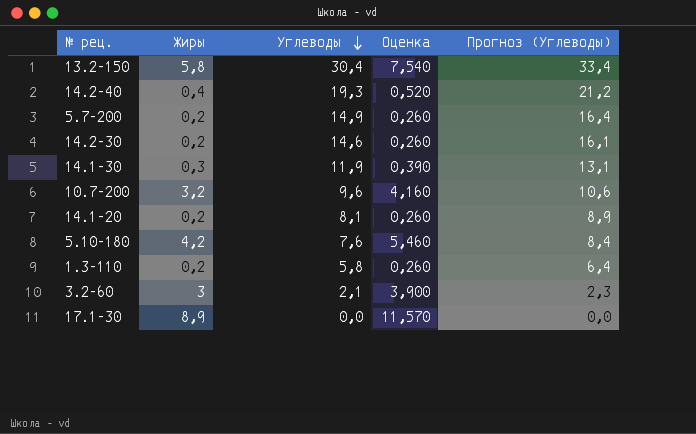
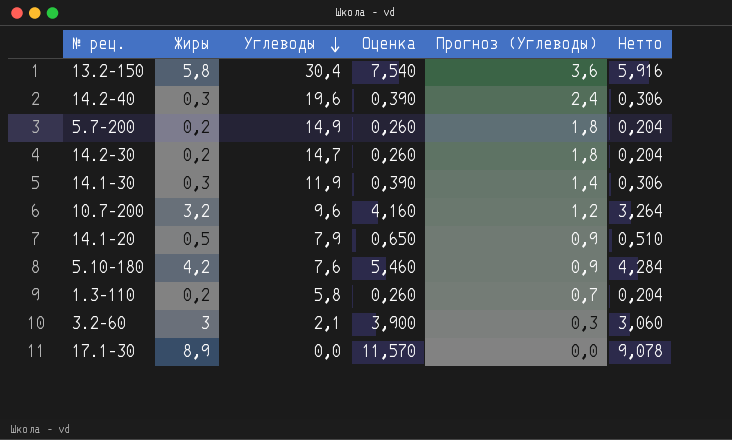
column Прогноз (Углеводы) | formula: [Углеводы] * 1,1 -> [Углеводы] * 0,12
column Нетто | formula: none -> [Жиры] * 1,02
14.2-40 | Жиры: 0,4 -> 0,3
14.2-40 | Углеводы: 19,3 -> 19,6
14.2-40 | Оценка: 0,520 -> 0,390
14.2-30 | Углеводы: 14,6 -> 14,7
14.1-20 | Жиры: 0,2 -> 0,5
14.1-20 | Углеводы: 8,1 -> 7,9
14.1-20 | Оценка: 0,260 -> 0,650

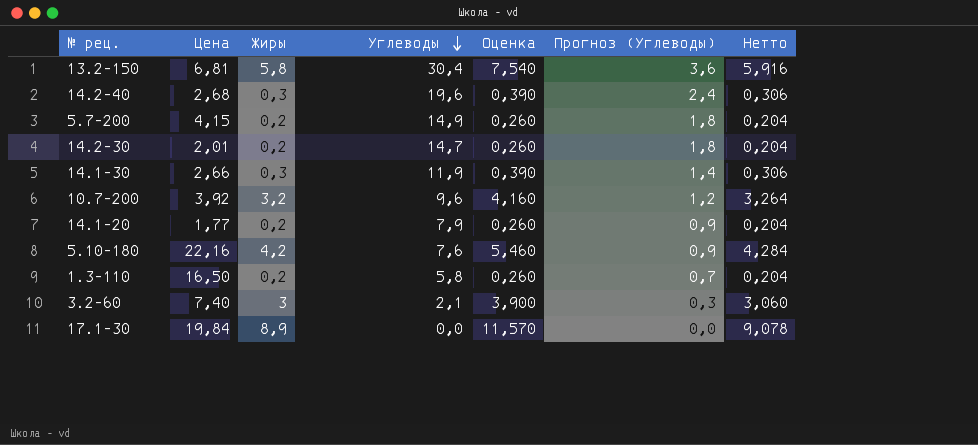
column Цена | position: none -> 2
14.1-20 | Жиры: 0,5 -> 0,2
14.1-20 | Оценка: 0,650 -> 0,260
14.1-20 | Нетто: 0,510 -> 0,204

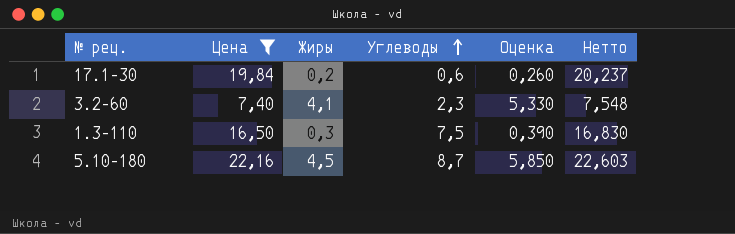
filter: none -> Цена >= 7,40
row order: Углеводы descending -> Углеводы ascending
column Прогноз (Углеводы) | formula: [Углеводы] * 0,12 -> none
column Нетто | formula: [Жиры] * 1,02 -> [Цена] * 1,02
17.1-30 | Жиры: 8,9 -> 0,2
17.1-30 | Углеводы: 0,0 -> 0,6
17.1-30 | Оценка: 11,570 -> 0,260
3.2-60 | Жиры: 3 -> 4,1
3.2-60 | Углеводы: 2,1 -> 2,3
3.2-60 | Оценка: 3,900 -> 5,330
1.3-110 | Жиры: 0,2 -> 0,3
1.3-110 | Углеводы: 5,8 -> 7,5
1.3-110 | Оценка: 0,260 -> 0,390
5.10-180 | Жиры: 4,2 -> 4,5
5.10-180 | Углеводы: 7,6 -> 8,7
5.10-180 | Оценка: 5,460 -> 5,850

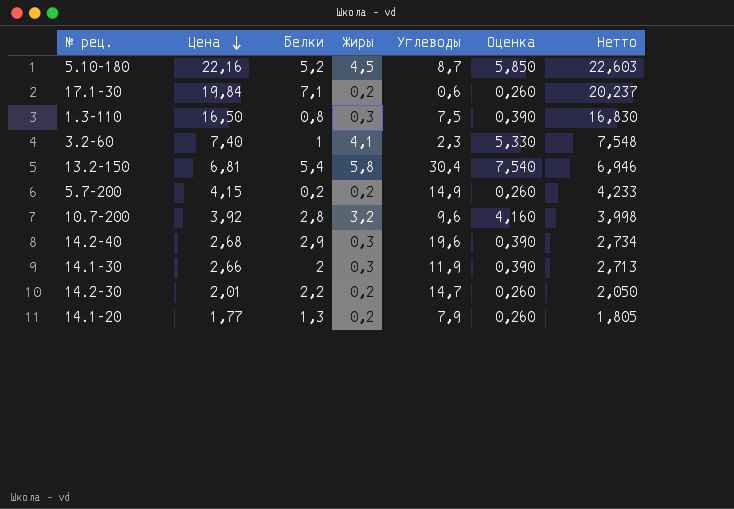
filter: Цена >= 7,40 -> none
row order: Углеводы ascending -> Цена descending
column Белки | position: none -> 3

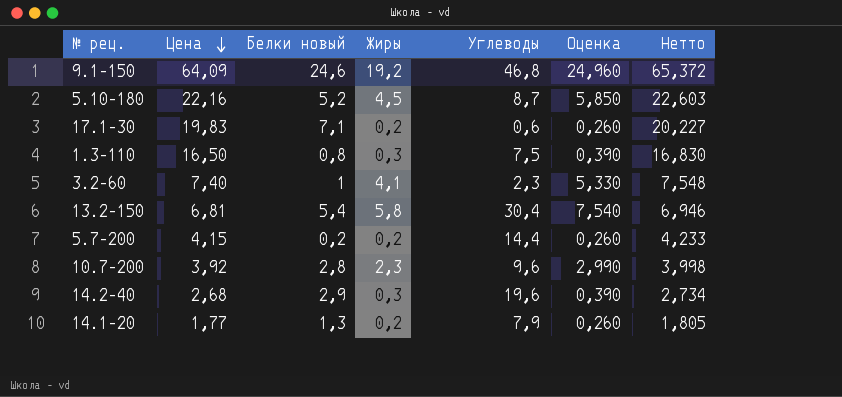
column name: Белки -> Белки новый
row 14.1-30: 2,66 | 2 | 0,3 | 11,9 | 0,390 | 2,713 -> none
row 14.2-30: 2,01 | 2,2 | 0,2 | 14,7 | 0,260 | 2,050 -> none
row 9.1-150: none -> 64,09 | 24,6 | 19,2 | 46,8 | 24,960 | 65,372
17.1-30 | Цена: 19,84 -> 19,83
17.1-30 | Нетто: 20,237 -> 20,227
5.7-200 | Углеводы: 14,9 -> 14,4
10.7-200 | Жиры: 3,2 -> 2,3
10.7-200 | Оценка: 4,160 -> 2,990

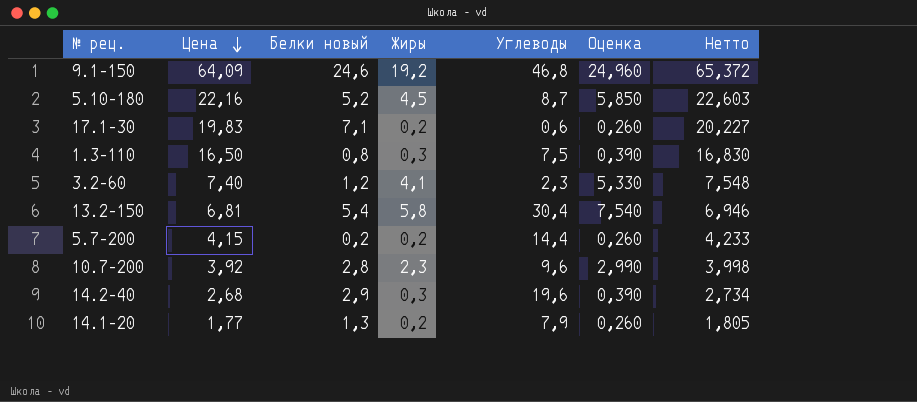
3.2-60 | Белки новый: 1 -> 1,2

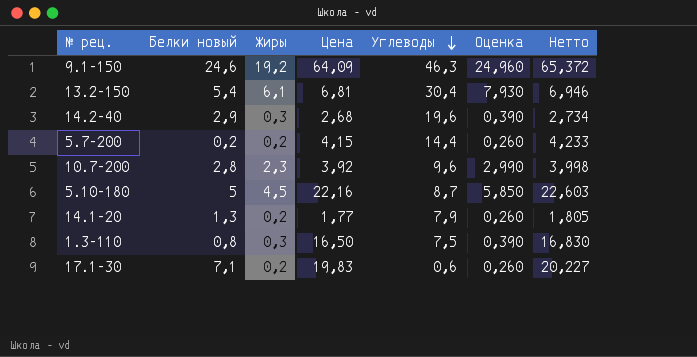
row order: Цена descending -> Углеводы descending
column Цена | position: 2 -> 4
row 3.2-60: 7,40 | 1,2 | 4,1 | 2,3 | 5,330 | 7,548 -> none
9.1-150 | Углеводы: 46,8 -> 46,3
13.2-150 | Жиры: 5,8 -> 6,1
13.2-150 | Оценка: 7,540 -> 7,930
5.10-180 | Белки новый: 5,2 -> 5

